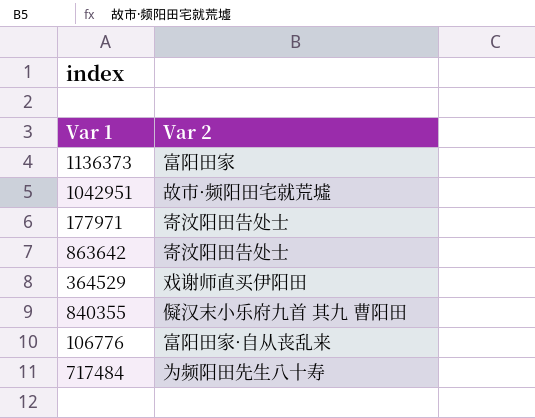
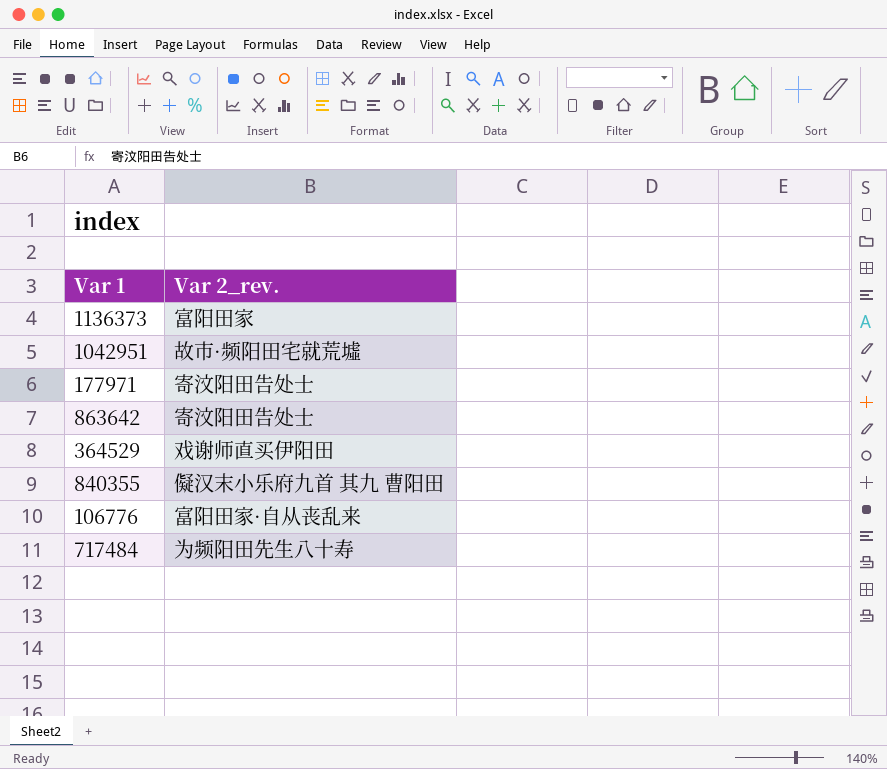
column name: Var 2 -> Var 2_rev.

